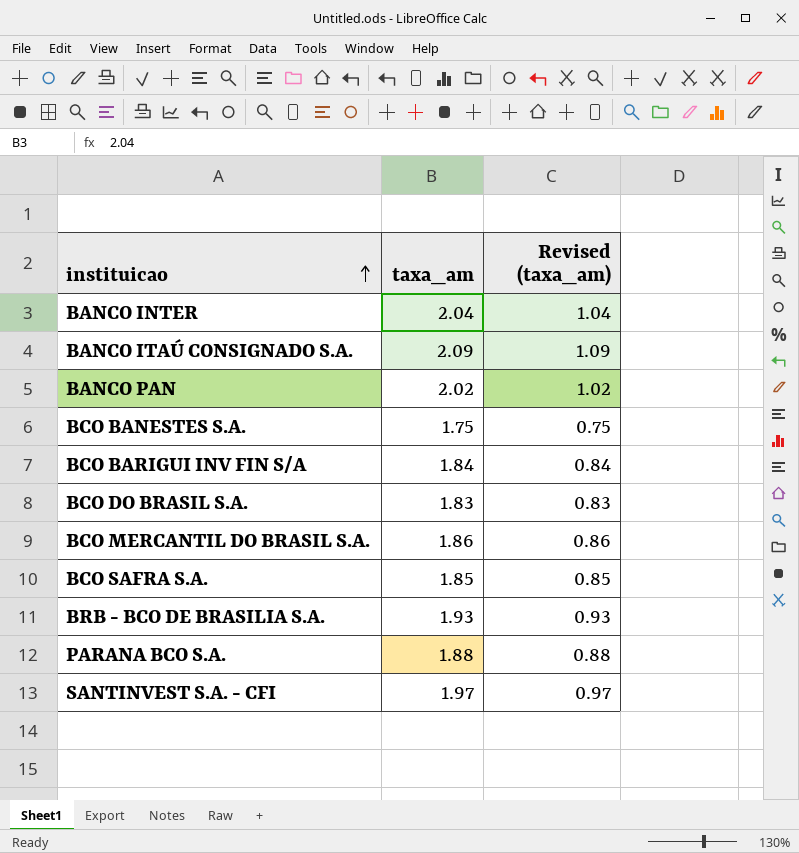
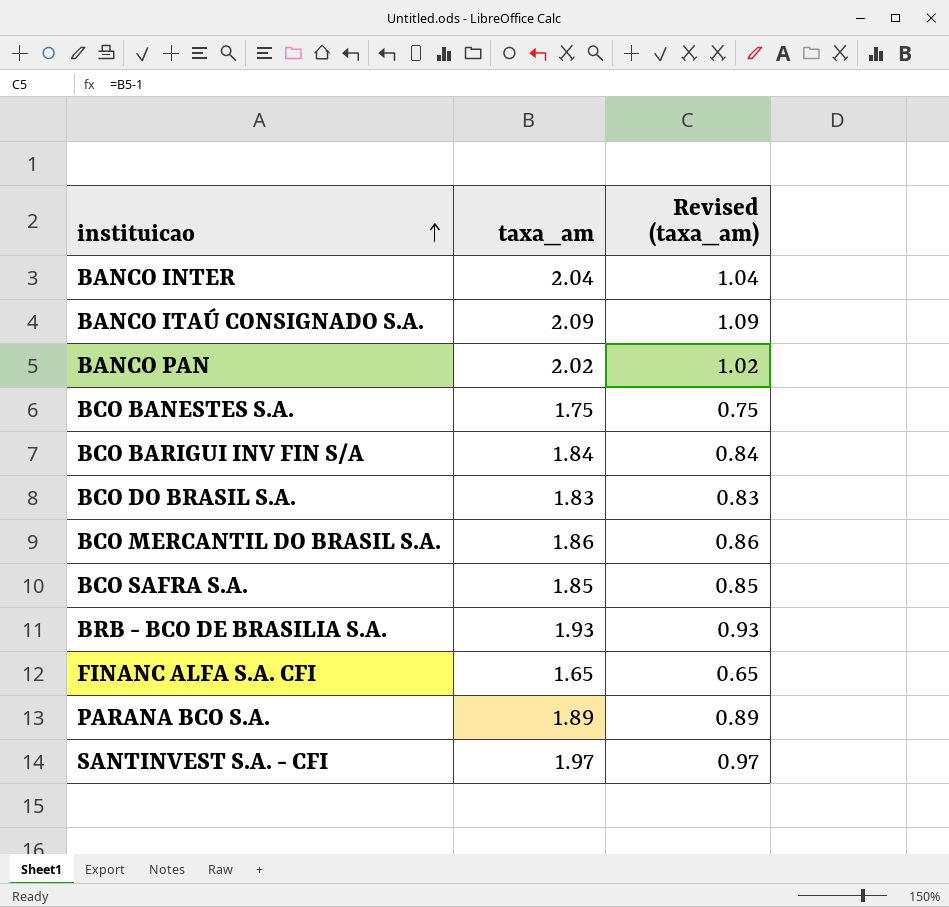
row FINANC ALFA S.A. CFI: none -> 1.65 | 0.65
PARANA BCO S.A. | taxa_am: 1.88 -> 1.89
PARANA BCO S.A. | Revised (taxa_am): 0.88 -> 0.89

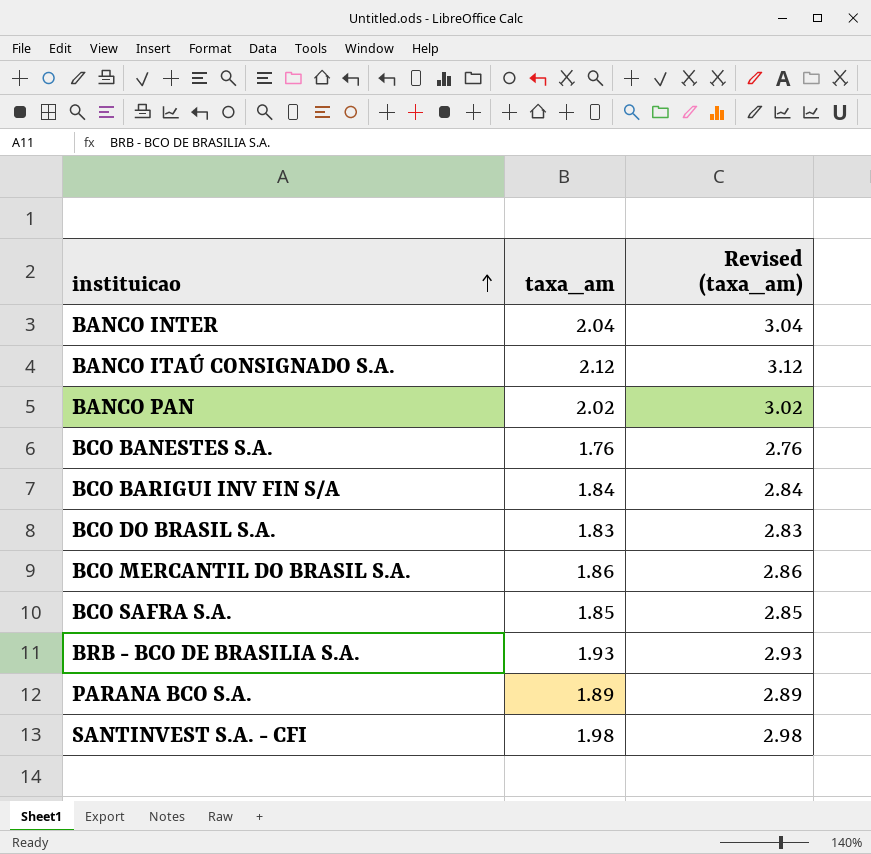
column Revised (taxa_am) | formula: [taxa_am] - 1 -> [taxa_am] + 1
row FINANC ALFA S.A. CFI: 1.65 | 0.65 -> none
BANCO ITAÚ CONSIGNADO S.A. | taxa_am: 2.09 -> 2.12
BCO BANESTES S.A. | taxa_am: 1.75 -> 1.76
SANTINVEST S.A. - CFI | taxa_am: 1.97 -> 1.98

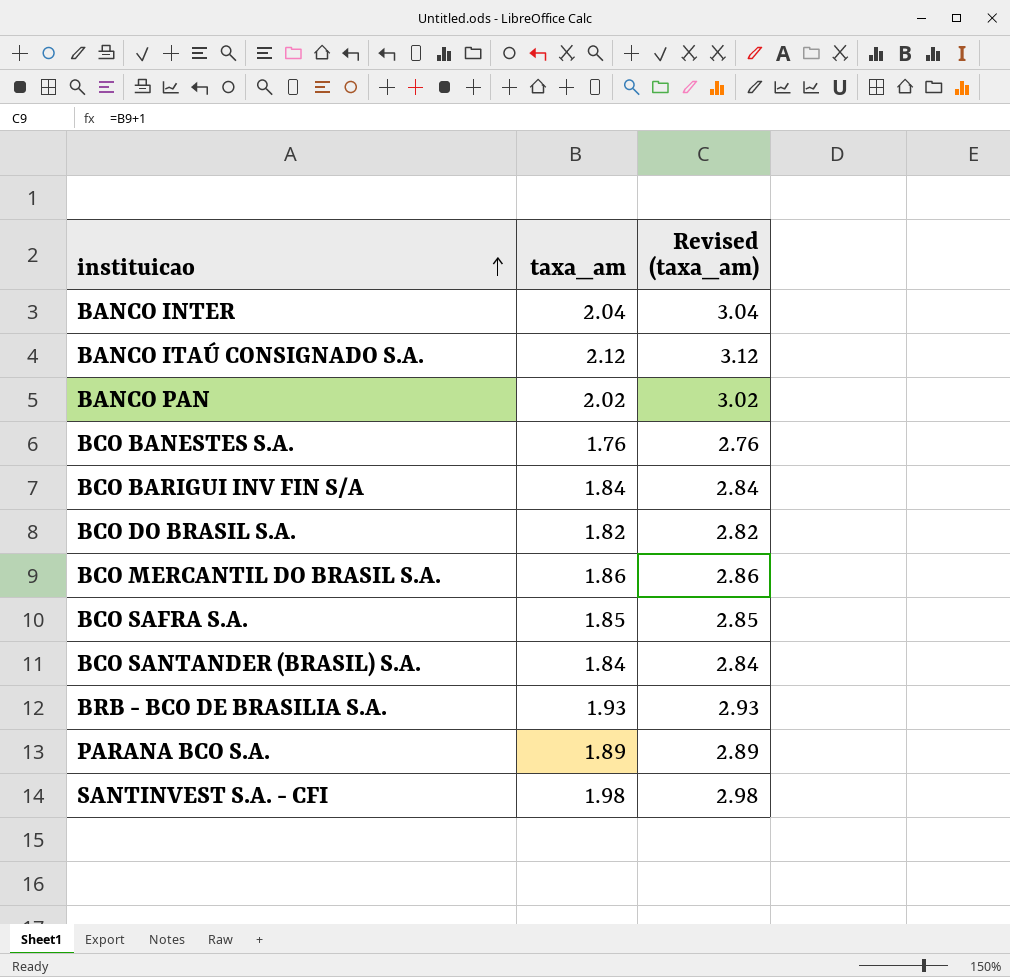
BCO DO BRASIL S.A. | taxa_am: 1.83 -> 1.82
BCO DO BRASIL S.A. | Revised (taxa_am): 2.83 -> 2.82
row BCO SANTANDER (BRASIL) S.A.: none -> 1.84 | 2.84

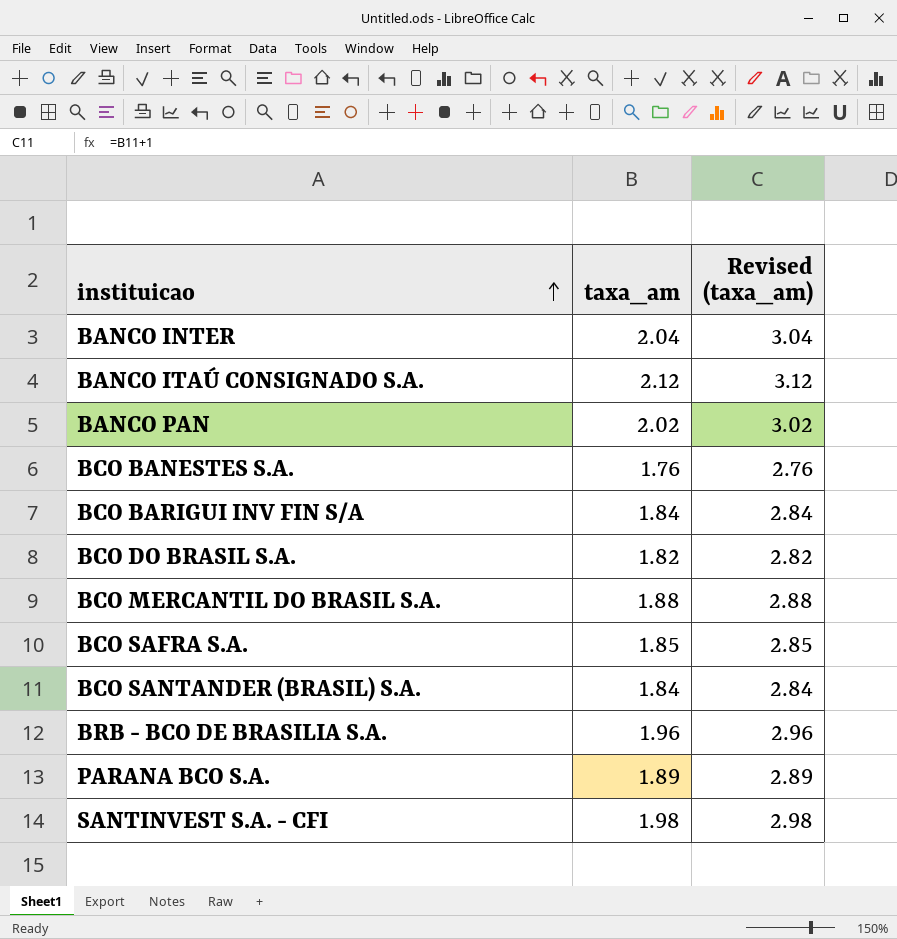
BCO MERCANTIL DO BRASIL S.A. | taxa_am: 1.86 -> 1.88
BCO MERCANTIL DO BRASIL S.A. | Revised (taxa_am): 2.86 -> 2.88
BRB - BCO DE BRASILIA S.A. | taxa_am: 1.93 -> 1.96
BRB - BCO DE BRASILIA S.A. | Revised (taxa_am): 2.93 -> 2.96

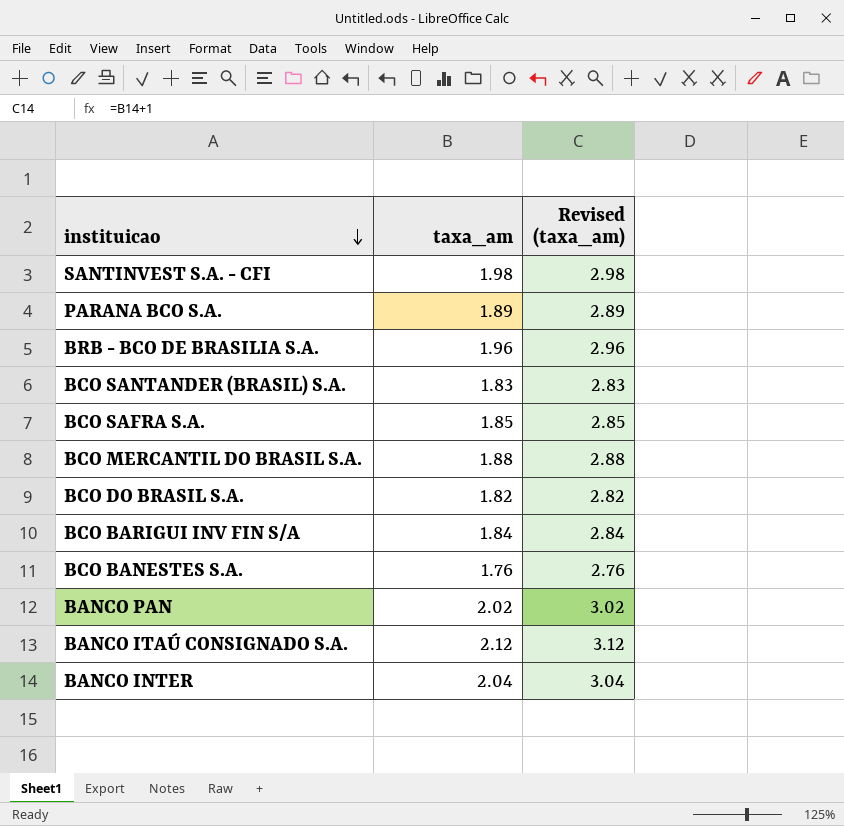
row order: instituicao ascending -> instituicao descending
BCO SANTANDER (BRASIL) S.A. | taxa_am: 1.84 -> 1.83
BCO SANTANDER (BRASIL) S.A. | Revised (taxa_am): 2.84 -> 2.83

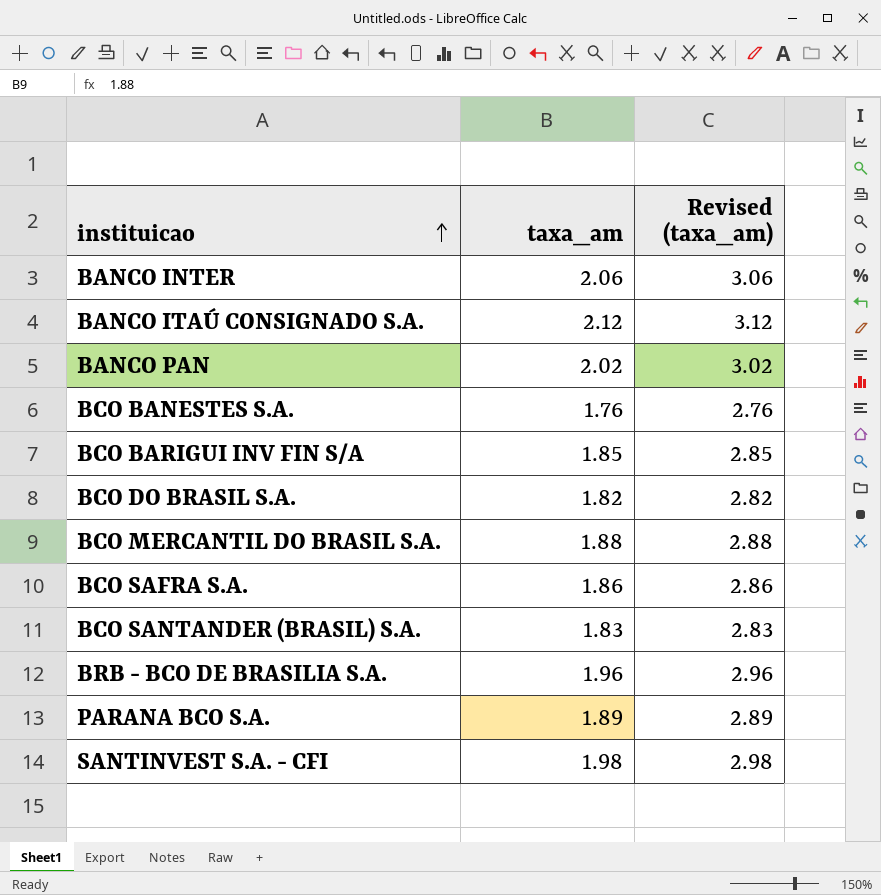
row order: instituicao descending -> instituicao ascending
BANCO INTER | taxa_am: 2.04 -> 2.06
BANCO INTER | Revised (taxa_am): 3.04 -> 3.06
BCO BARIGUI INV FIN S/A | taxa_am: 1.84 -> 1.85
BCO BARIGUI INV FIN S/A | Revised (taxa_am): 2.84 -> 2.85
BCO SAFRA S.A. | taxa_am: 1.85 -> 1.86
BCO SAFRA S.A. | Revised (taxa_am): 2.85 -> 2.86

